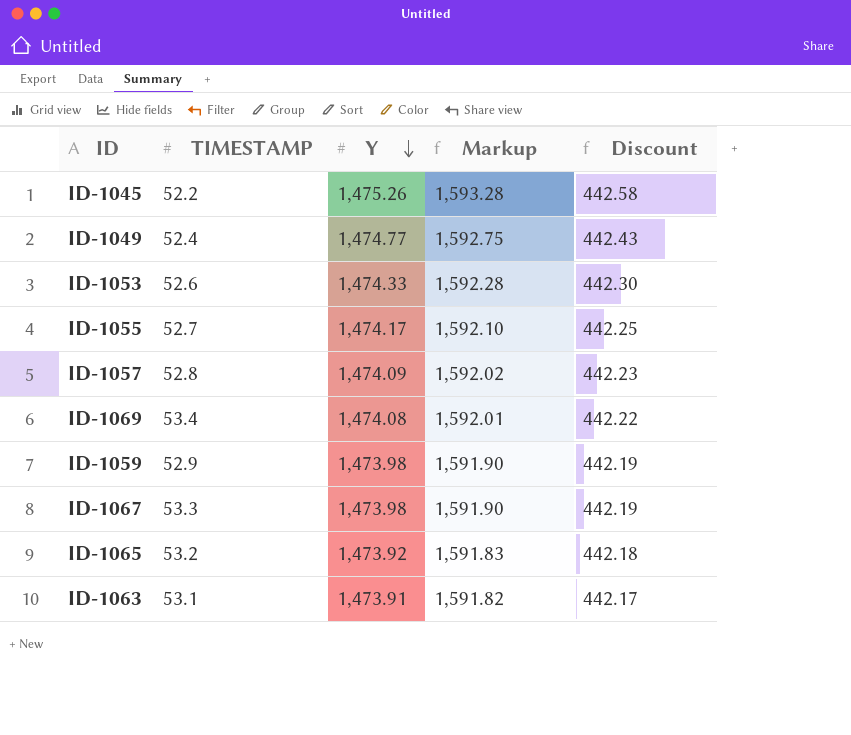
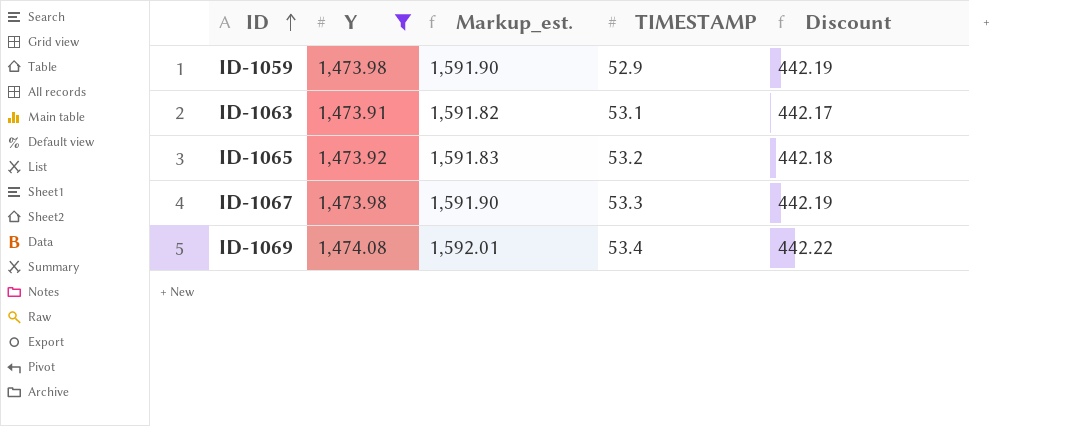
filter: none -> Y <= 1,474.08
row order: Y descending -> ID ascending
column name: Markup -> Markup_est.
column TIMESTAMP | position: 2 -> 4

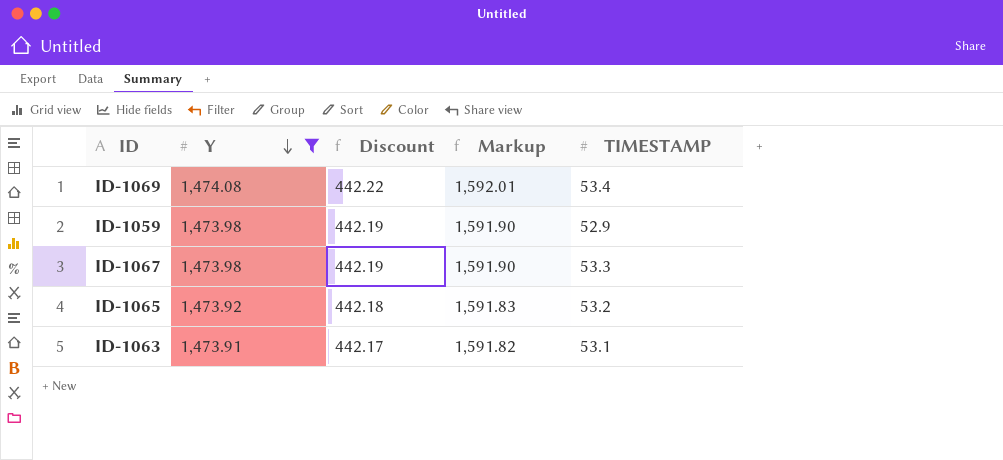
row order: ID ascending -> Y descending
column Discount | position: 5 -> 3
column name: Markup_est. -> Markup

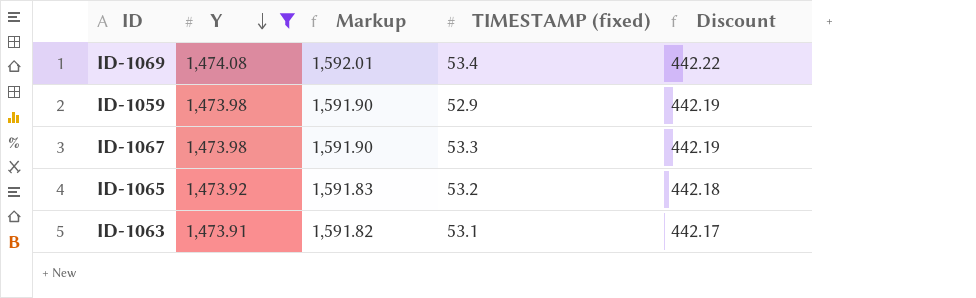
column name: TIMESTAMP -> TIMESTAMP (fixed)
column Discount | position: 3 -> 5

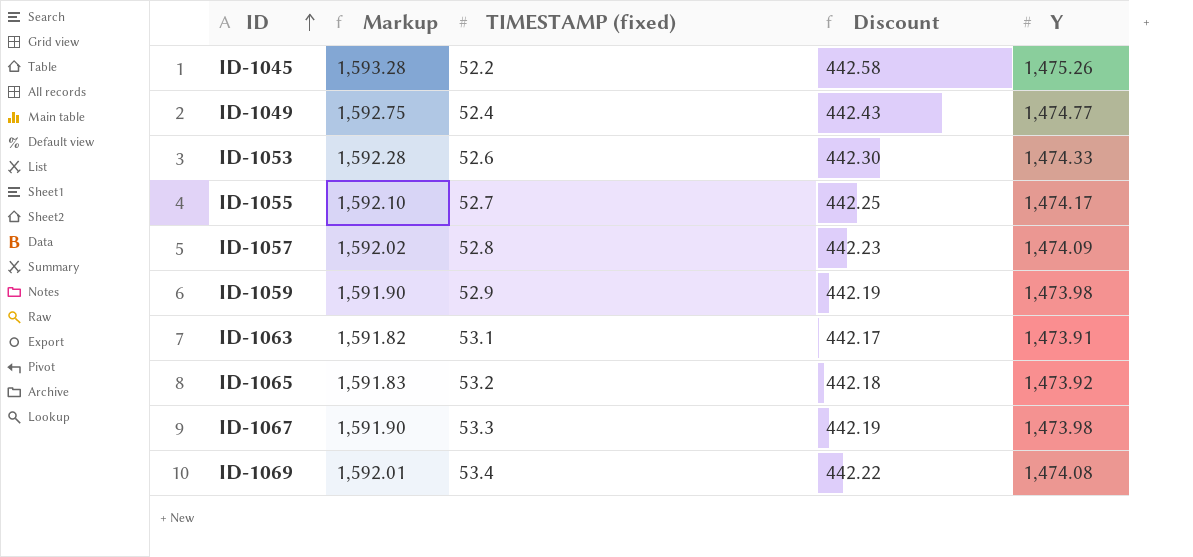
filter: Y <= 1,474.08 -> none
row order: Y descending -> ID ascending
column Y | position: 2 -> 5

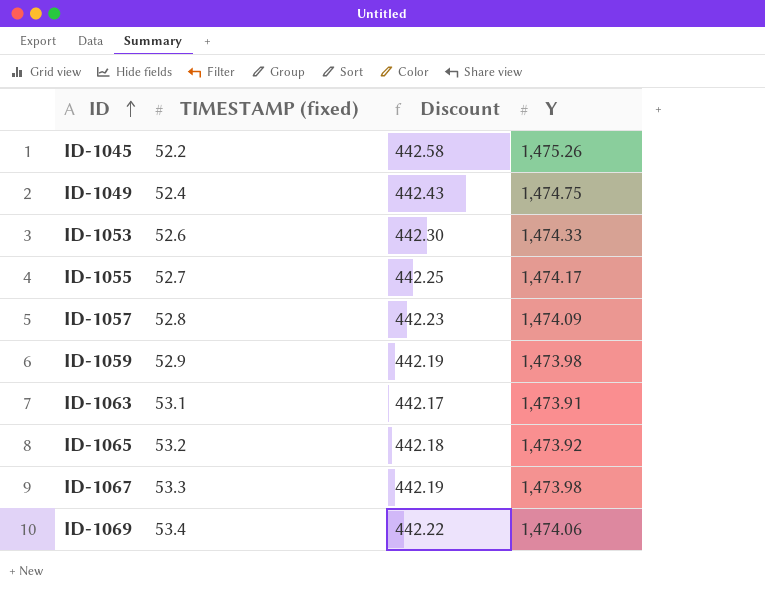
column Markup | formula: [Y] * 1.08 -> none
ID-1049 | Y: 1,474.77 -> 1,474.75
ID-1069 | Y: 1,474.08 -> 1,474.06

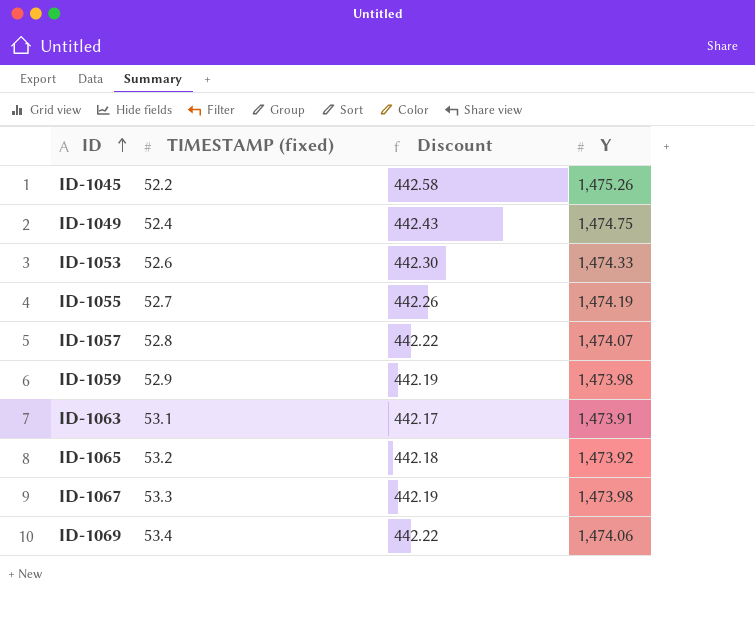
ID-1055 | Discount: 442.25 -> 442.26
ID-1055 | Y: 1,474.17 -> 1,474.19
ID-1057 | Discount: 442.23 -> 442.22
ID-1057 | Y: 1,474.09 -> 1,474.07

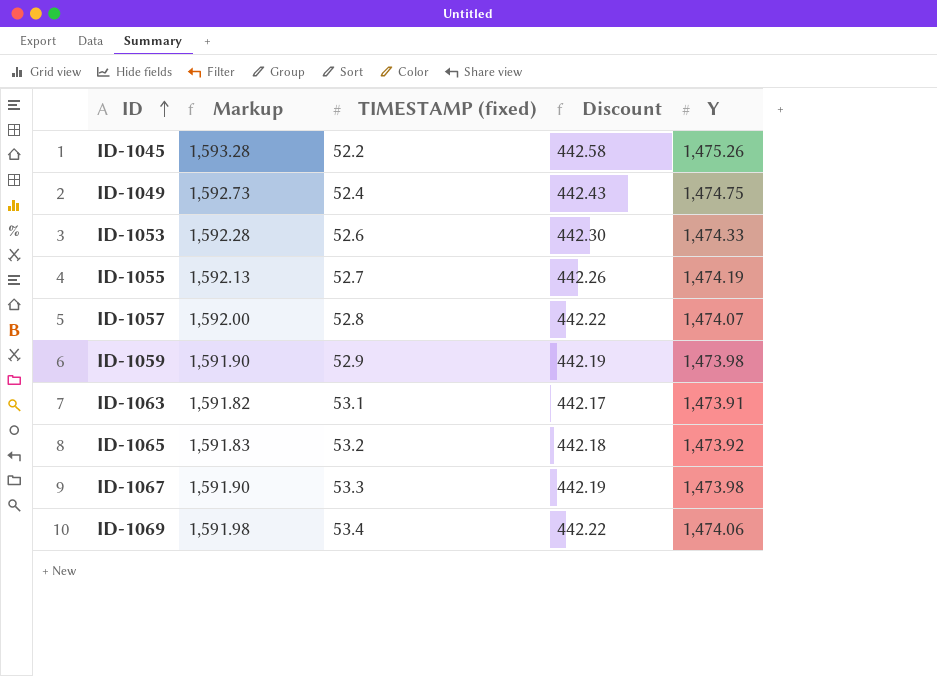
column Markup | formula: none -> [Y] * 1.08

